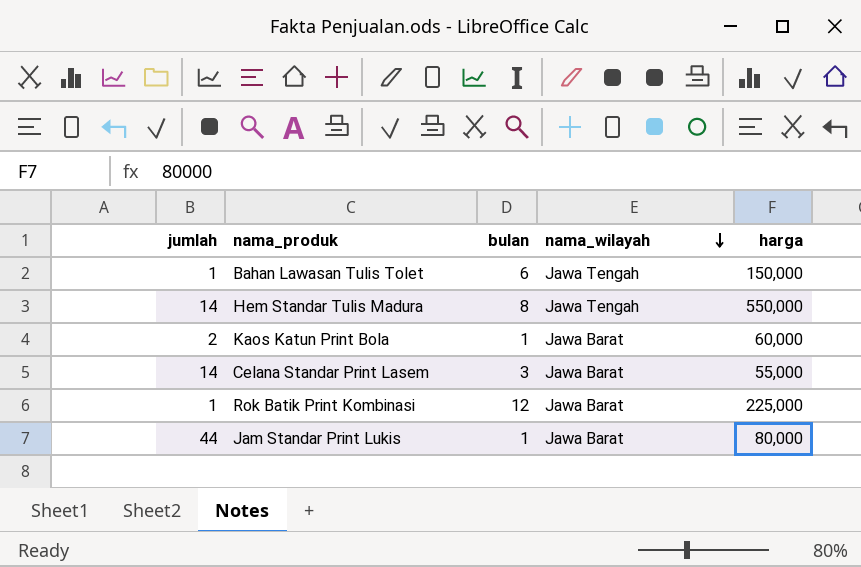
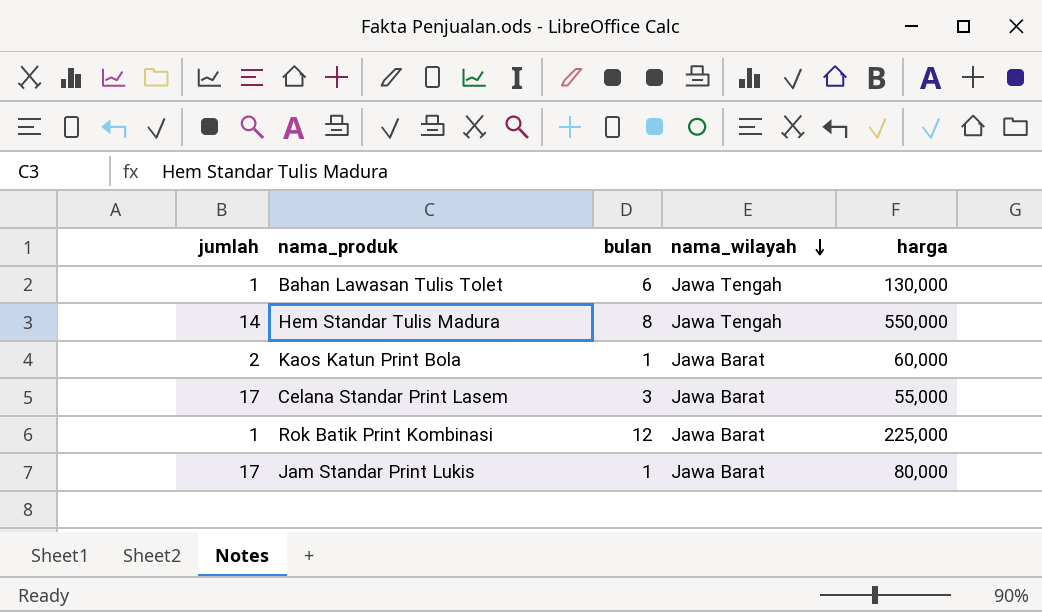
Bahan Lawasan Tulis Tolet | harga: 150,000 -> 130,000
Celana Standar Print Lasem | jumlah: 14 -> 17
Jam Standar Print Lukis | jumlah: 44 -> 17

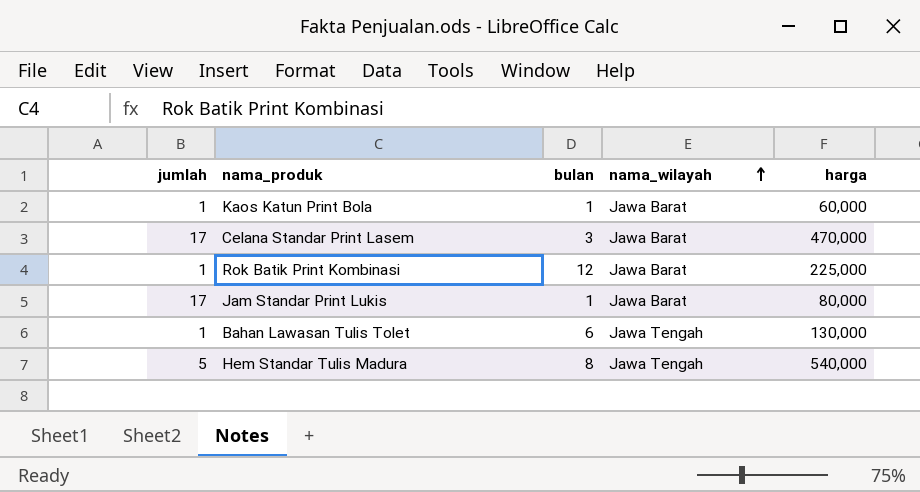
row order: nama_wilayah descending -> nama_wilayah ascending
Kaos Katun Print Bola | jumlah: 2 -> 1
Celana Standar Print Lasem | harga: 55,000 -> 470,000
Hem Standar Tulis Madura | jumlah: 14 -> 5
Hem Standar Tulis Madura | harga: 550,000 -> 540,000

